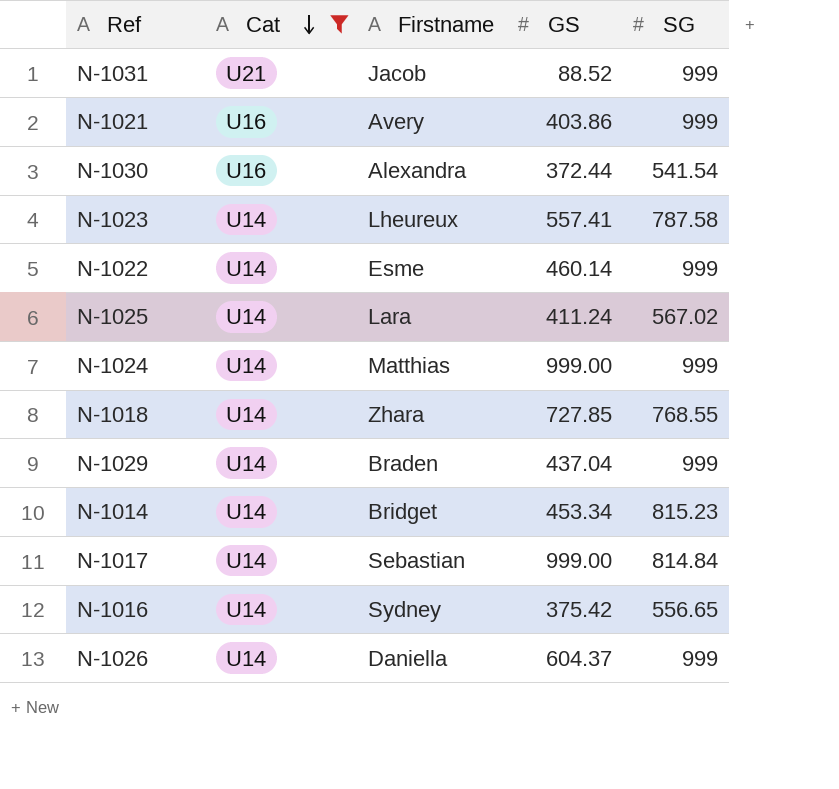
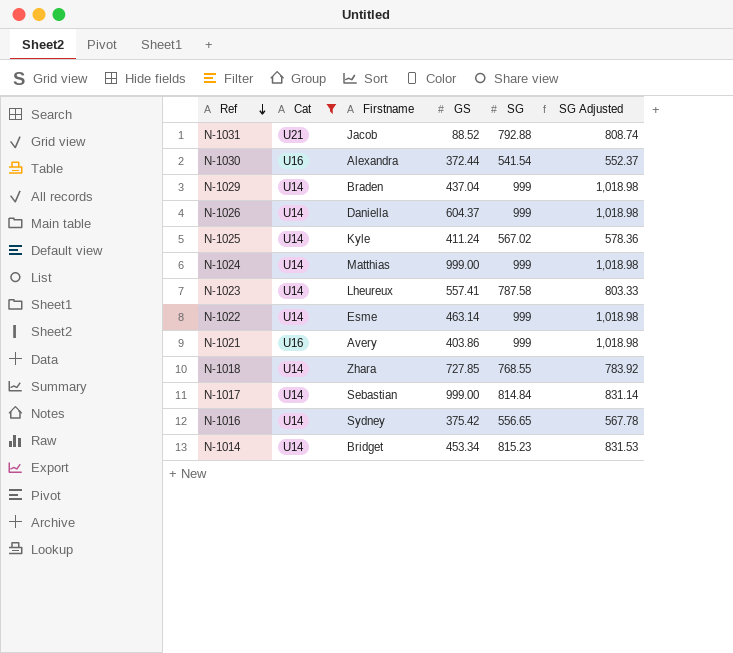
row order: Cat descending -> Ref descending
column SG Adjusted | formula: none -> [SG] * 1.02
N-1031 | SG: 999 -> 792.88
N-1025 | Firstname: Lara -> Kyle
N-1022 | GS: 460.14 -> 463.14

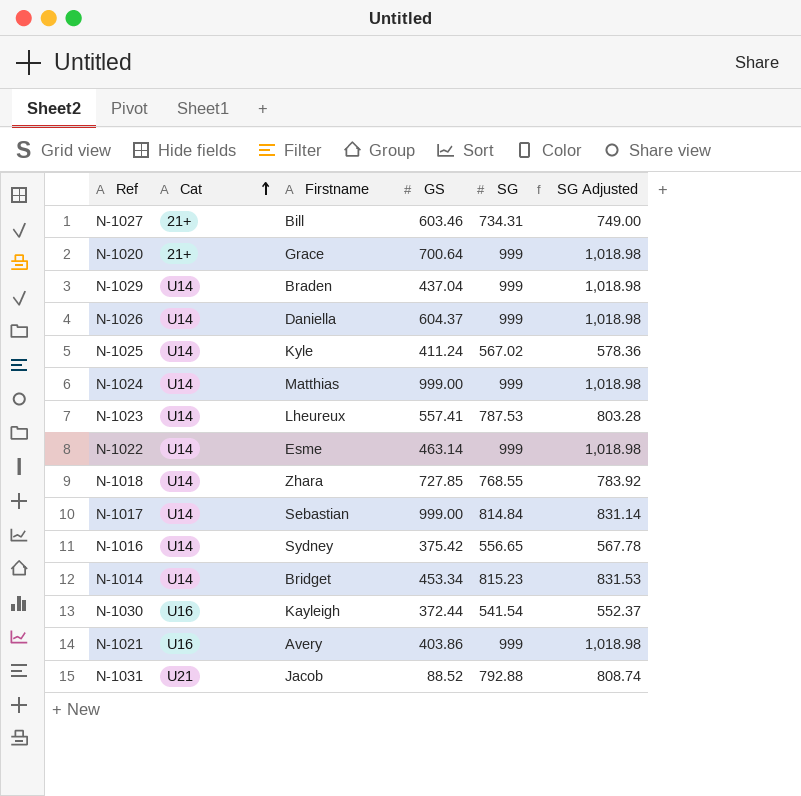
filter: Cat != 21+ -> none
row order: Ref descending -> Cat ascending
N-1023 | SG: 787.58 -> 787.53
N-1023 | SG Adjusted: 803.33 -> 803.28
N-1030 | Firstname: Alexandra -> Kayleigh

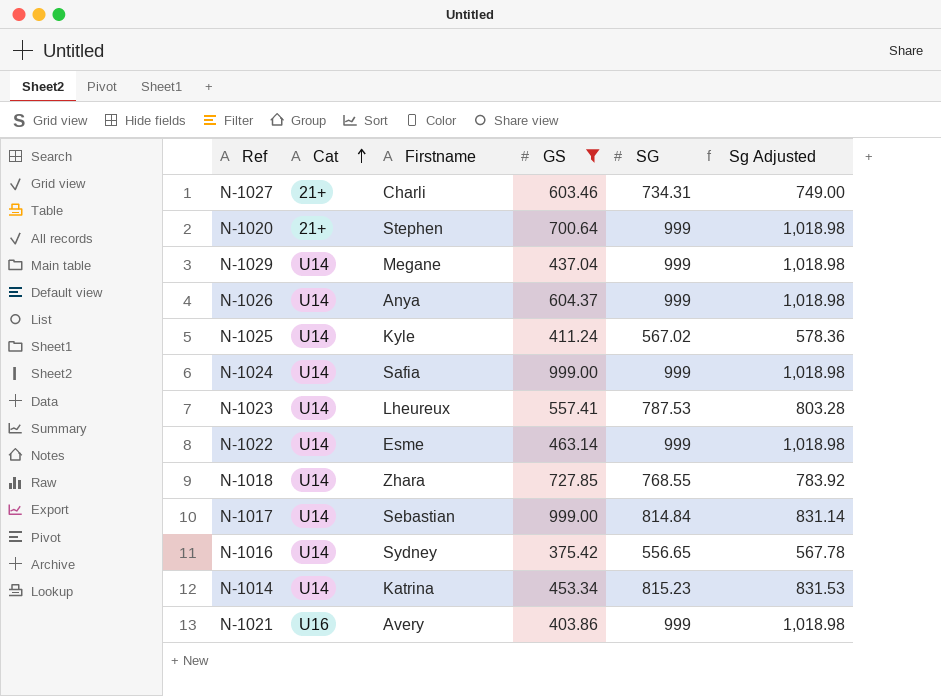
filter: none -> GS >= 375.42
column name: SG Adjusted -> Sg Adjusted
N-1027 | Firstname: Bill -> Charli
N-1020 | Firstname: Grace -> Stephen
N-1029 | Firstname: Braden -> Megane
N-1026 | Firstname: Daniella -> Anya
N-1024 | Firstname: Matthias -> Safia
N-1014 | Firstname: Bridget -> Katrina

